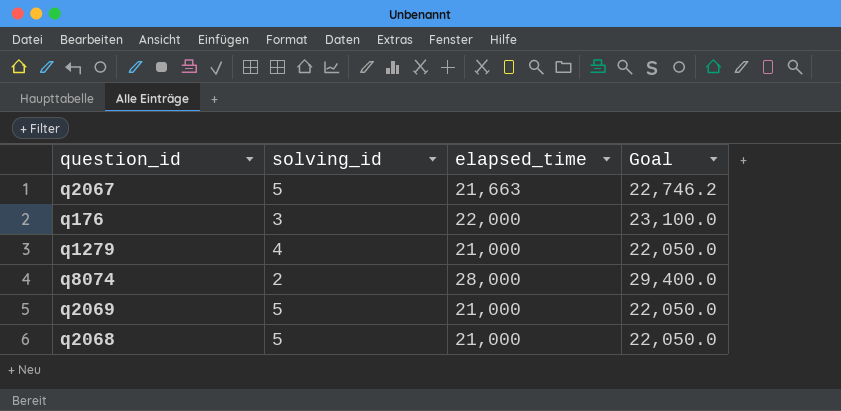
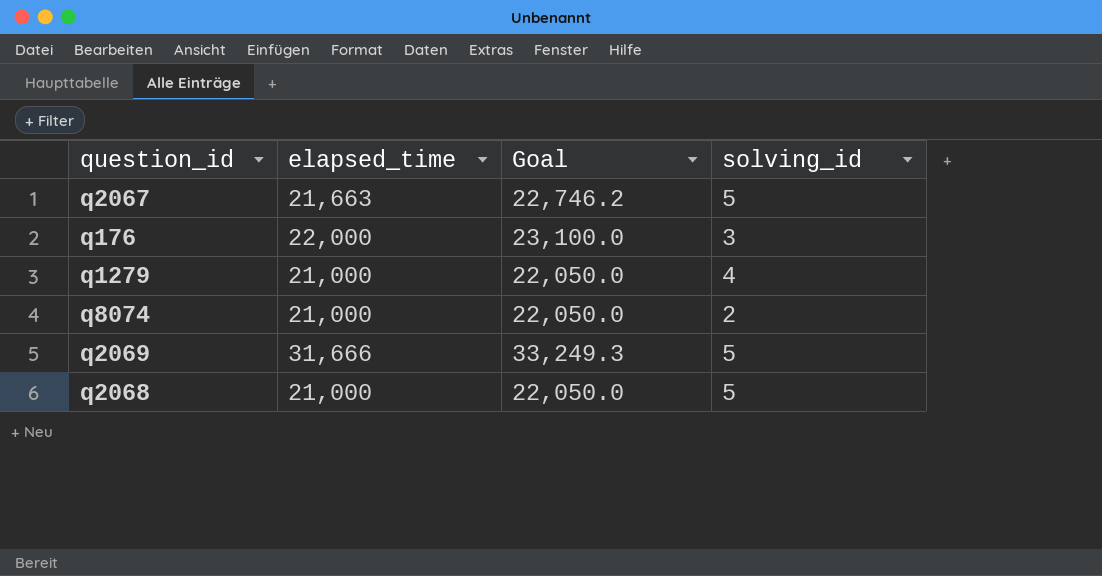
column solving_id | position: 2 -> 4
q8074 | elapsed_time: 28,000 -> 21,000
q8074 | Goal: 29,400.0 -> 22,050.0
q2069 | elapsed_time: 21,000 -> 31,666
q2069 | Goal: 22,050.0 -> 33,249.3

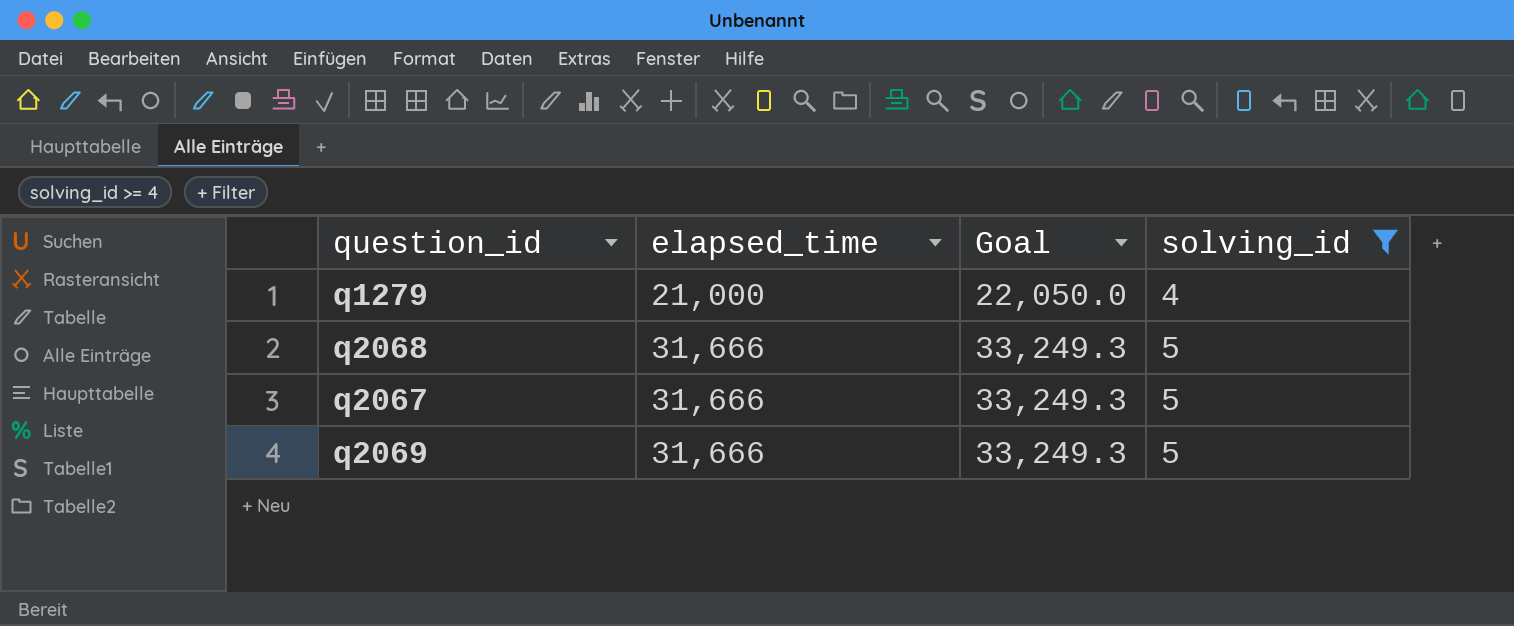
filter: none -> solving_id >= 4
row order: none -> elapsed_time ascending
q2068 | elapsed_time: 21,000 -> 31,666
q2068 | Goal: 22,050.0 -> 33,249.3
q2067 | elapsed_time: 21,663 -> 31,666
q2067 | Goal: 22,746.2 -> 33,249.3

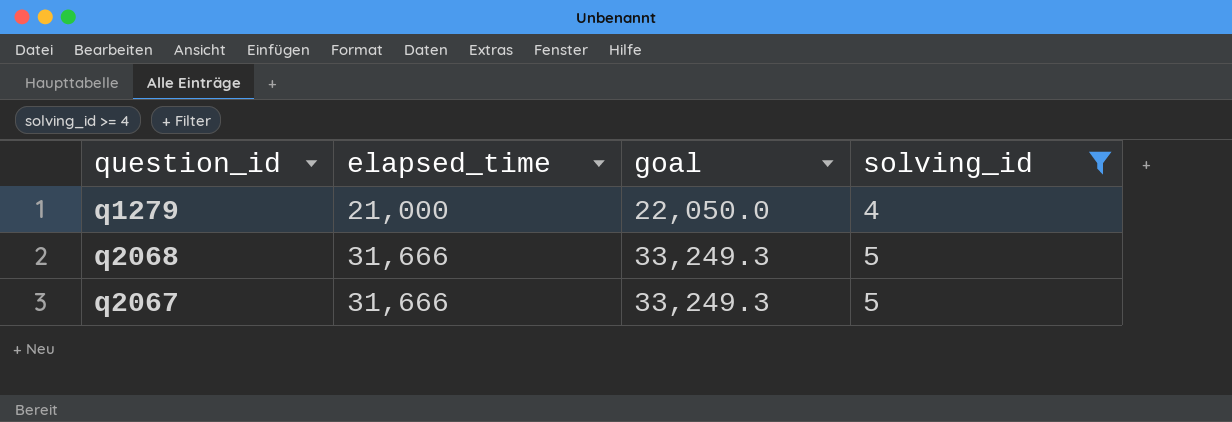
column name: Goal -> goal
row q2069: 31,666 | 33,249.3 | 5 -> none

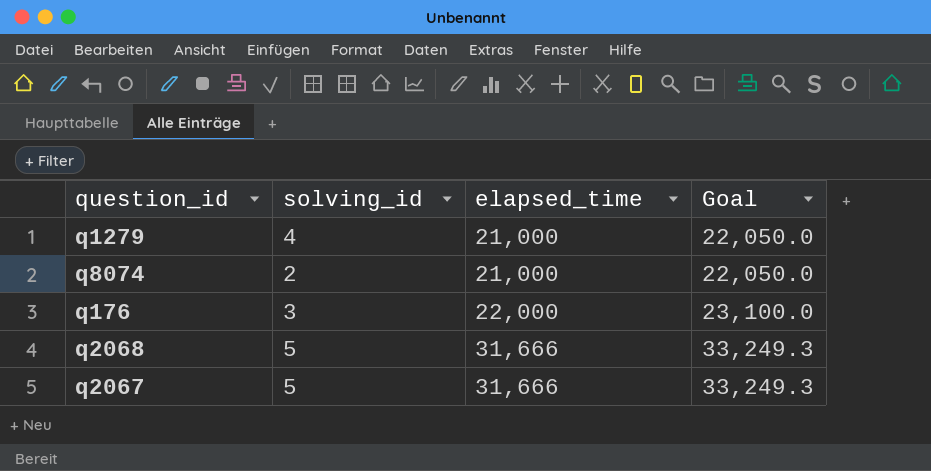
filter: solving_id >= 4 -> none
column solving_id | position: 4 -> 2
column name: goal -> Goal

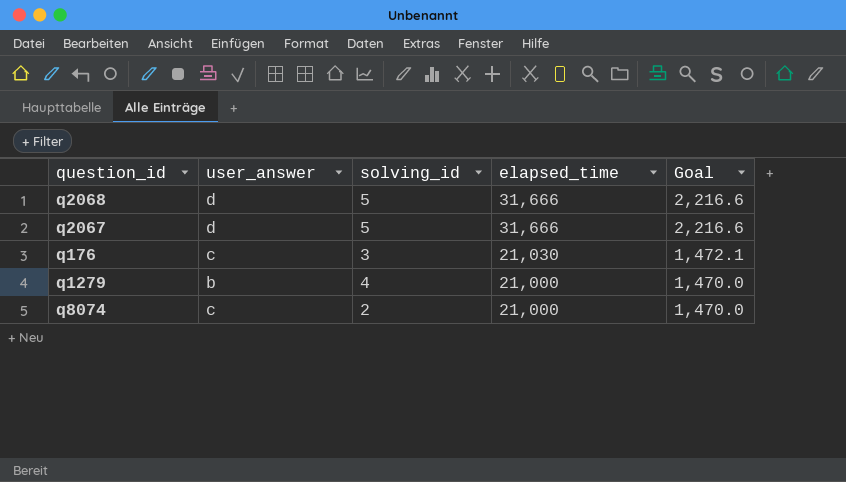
row order: elapsed_time ascending -> elapsed_time descending
column user_answer | position: none -> 2
column Goal | formula: [elapsed_time] * 1.05 -> [elapsed_time] * 0.07
q176 | elapsed_time: 22,000 -> 21,030

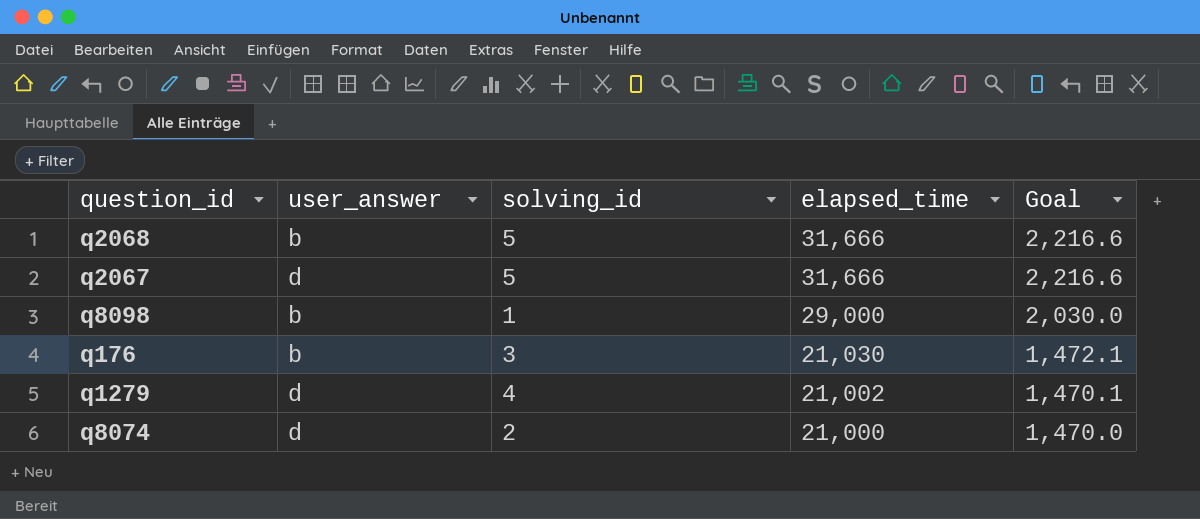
q2068 | user_answer: d -> b
row q8098: none -> b | 1 | 29,000 | 2,030.0
q176 | user_answer: c -> b
q1279 | user_answer: b -> d
q1279 | elapsed_time: 21,000 -> 21,002
q1279 | Goal: 1,470.0 -> 1,470.1
q8074 | user_answer: c -> d

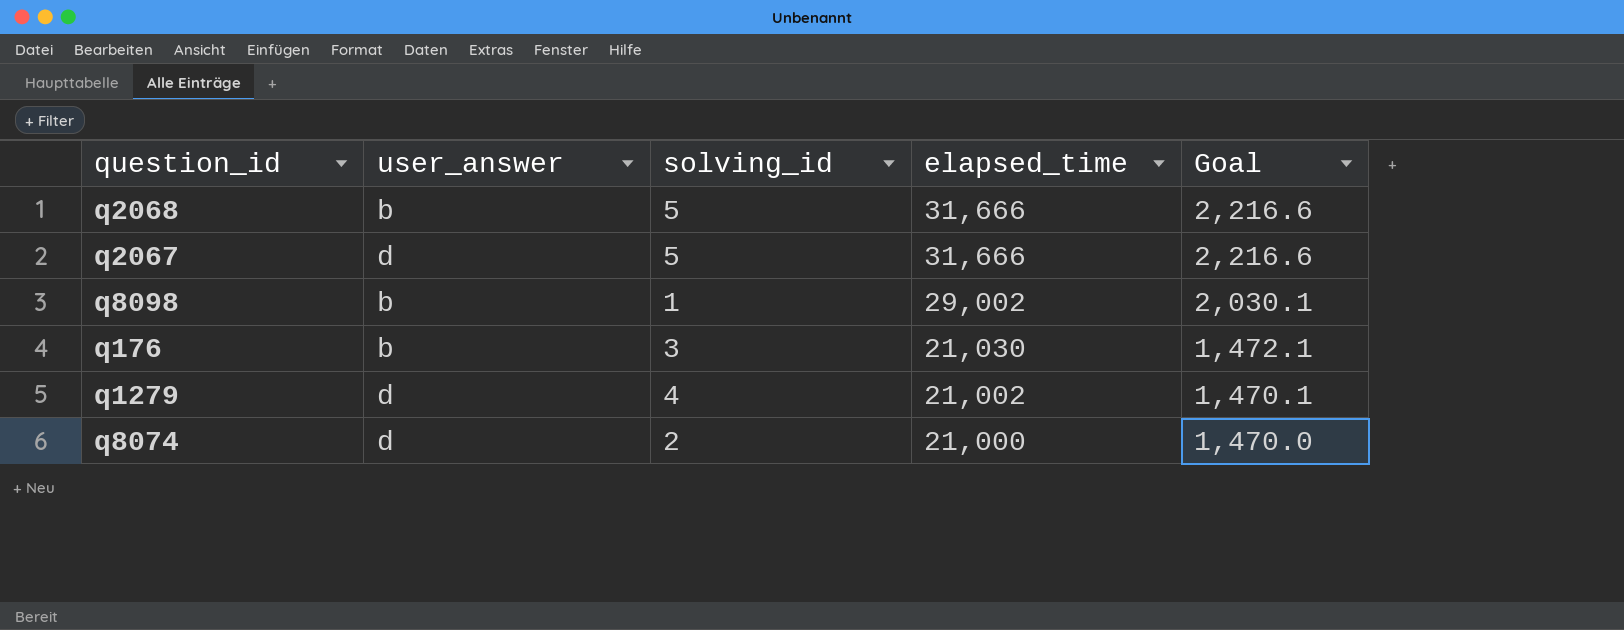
q8098 | elapsed_time: 29,000 -> 29,002
q8098 | Goal: 2,030.0 -> 2,030.1

